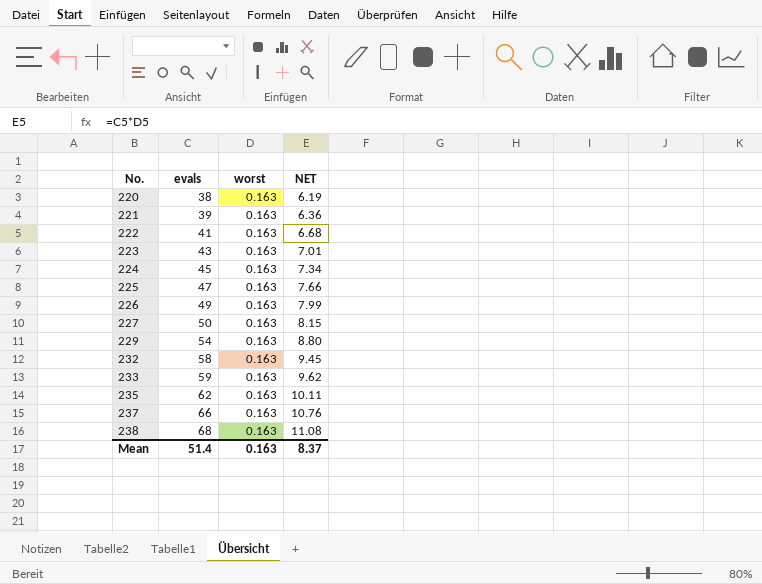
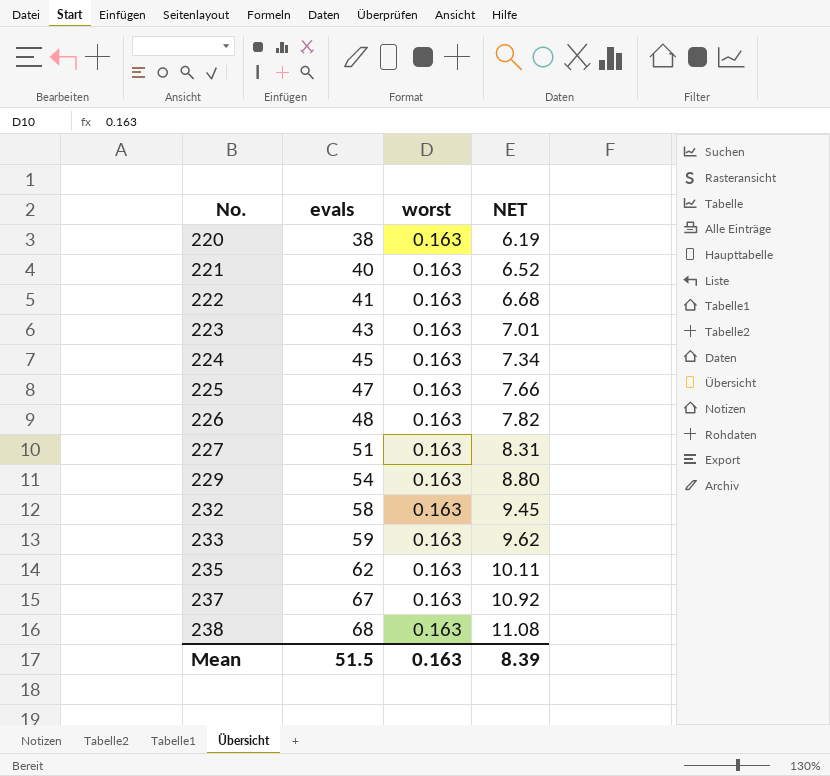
221 | evals: 39 -> 40
221 | NET: 6.36 -> 6.52
226 | evals: 49 -> 48
226 | NET: 7.99 -> 7.82
227 | evals: 50 -> 51
227 | NET: 8.15 -> 8.31
237 | evals: 66 -> 67
237 | NET: 10.76 -> 10.92
Mean | evals: 51.4 -> 51.5
Mean | NET: 8.37 -> 8.39

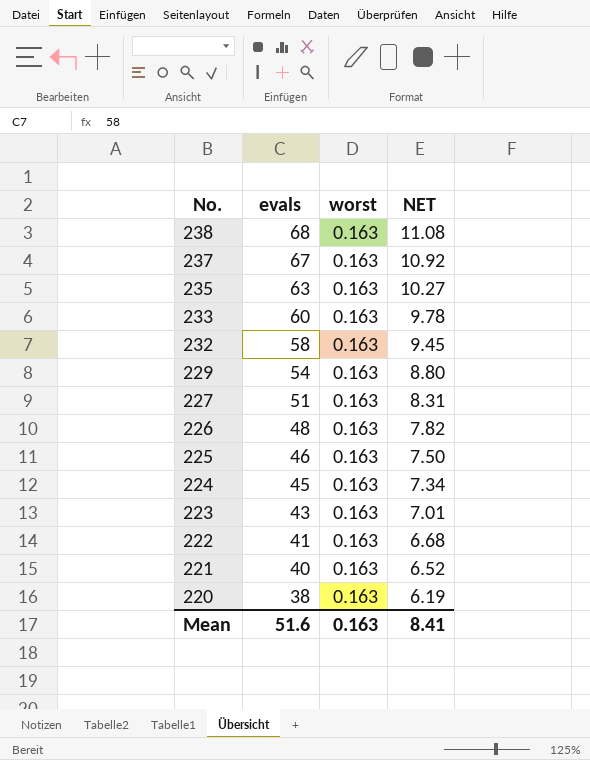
row order: No. ascending -> No. descending
235 | evals: 62 -> 63
235 | NET: 10.11 -> 10.27
233 | evals: 59 -> 60
233 | NET: 9.62 -> 9.78
225 | evals: 47 -> 46
225 | NET: 7.66 -> 7.50
Mean | evals: 51.5 -> 51.6
Mean | NET: 8.39 -> 8.41

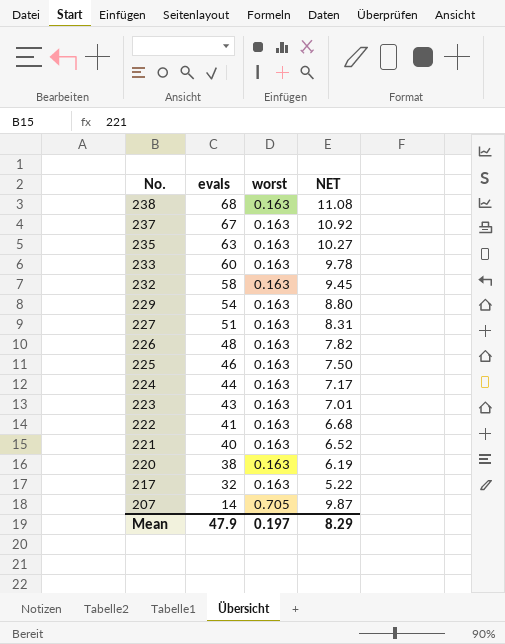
224 | evals: 45 -> 44
224 | NET: 7.34 -> 7.17
row 217: none -> 32 | 0.163 | 5.22
row 207: none -> 14 | 0.705 | 9.87
Mean | evals: 51.6 -> 47.9
Mean | worst: 0.163 -> 0.197
Mean | NET: 8.41 -> 8.29

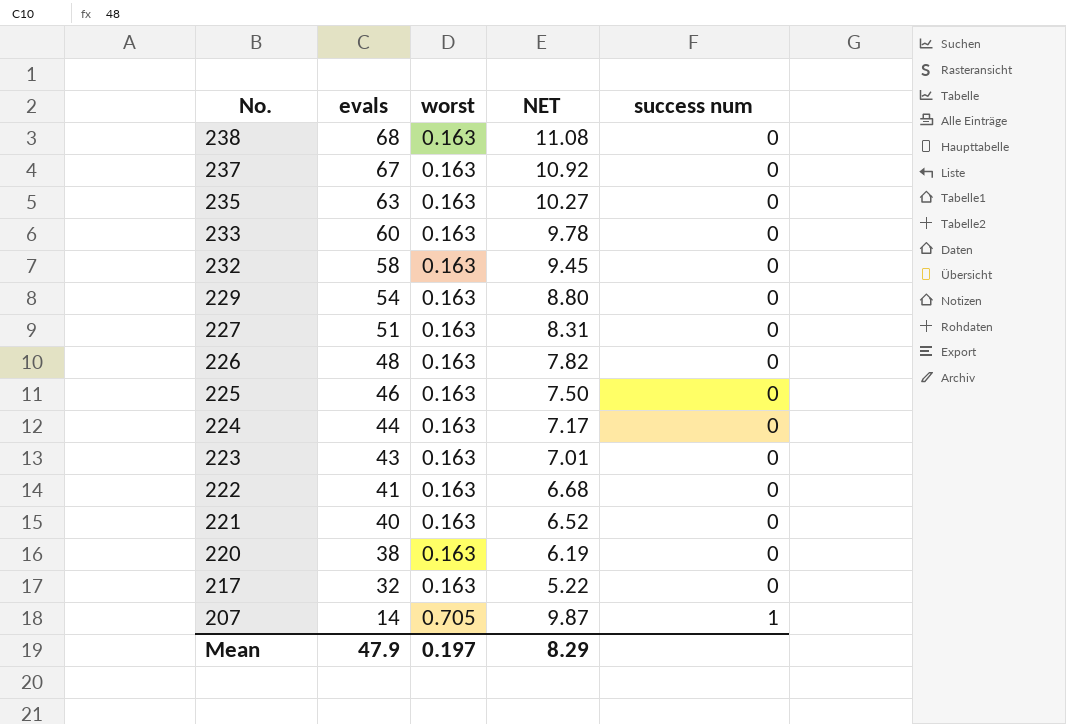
column success num | position: none -> 5

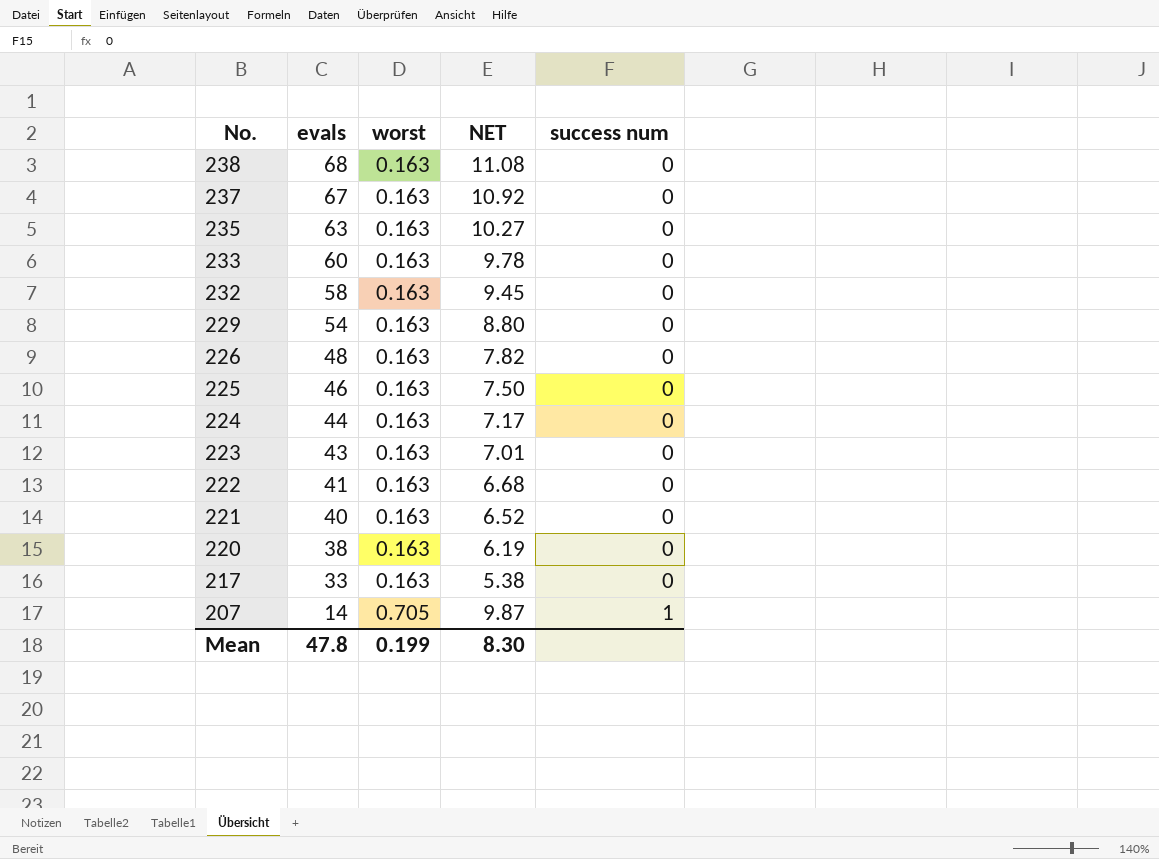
row 227: 51 | 0.163 | 8.31 | 0 -> none
217 | evals: 32 -> 33
217 | NET: 5.22 -> 5.38
Mean | evals: 47.9 -> 47.8
Mean | worst: 0.197 -> 0.199
Mean | NET: 8.29 -> 8.30

